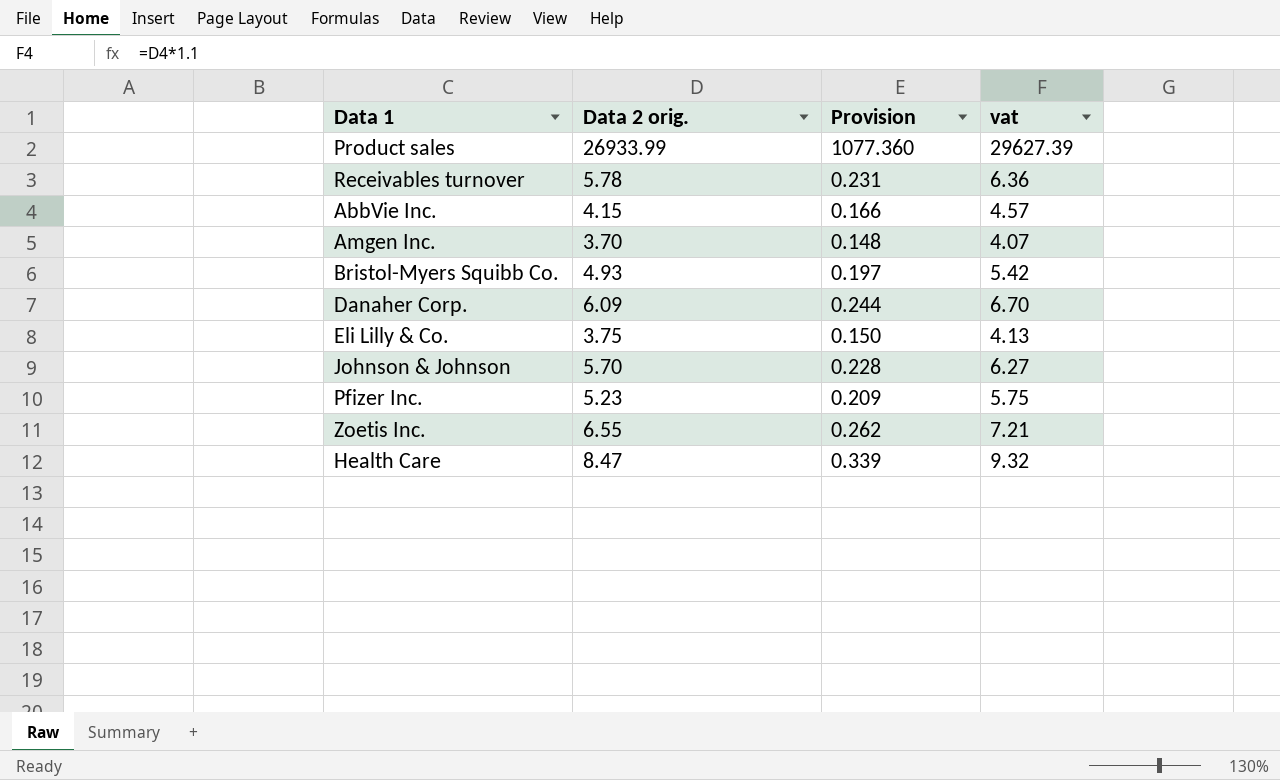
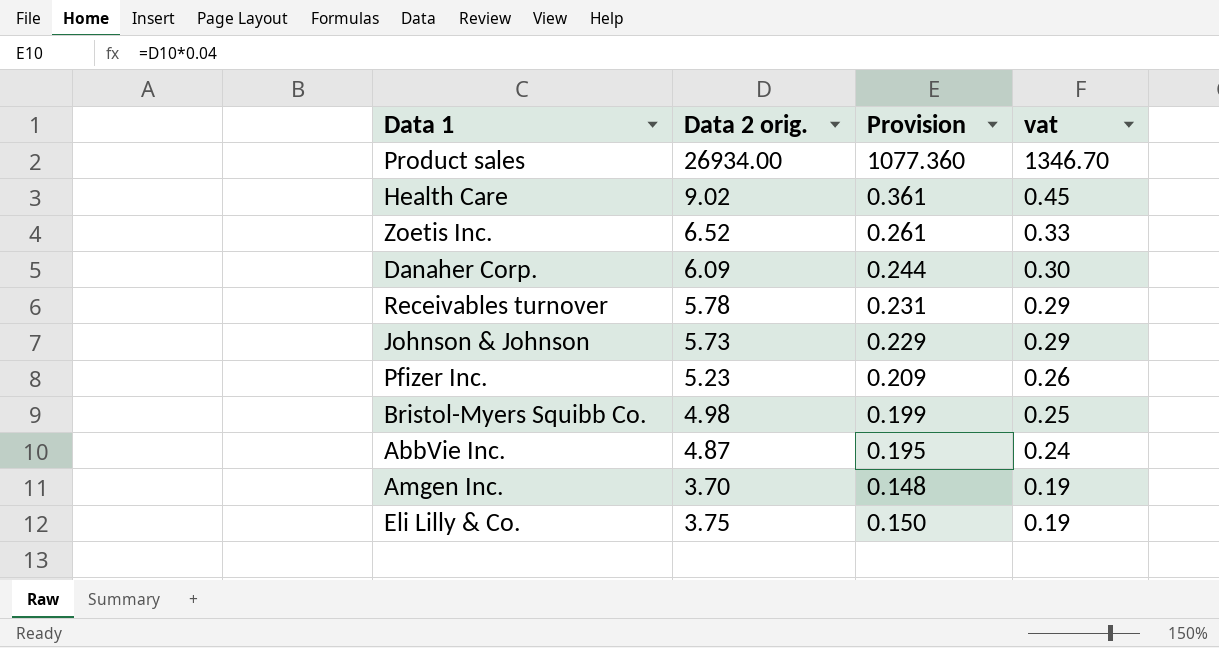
row order: none -> vat descending
column vat | formula: [Data 2 orig.] * 1.1 -> [Data 2 orig.] * 0.05
Product sales | Data 2 orig.: 26933.99 -> 26934.00
Health Care | Data 2 orig.: 8.47 -> 9.02
Health Care | Provision: 0.339 -> 0.361
Zoetis Inc. | Data 2 orig.: 6.55 -> 6.52
Zoetis Inc. | Provision: 0.262 -> 0.261
Johnson & Johnson | Data 2 orig.: 5.70 -> 5.73
Johnson & Johnson | Provision: 0.228 -> 0.229
Bristol-Myers Squibb Co. | Data 2 orig.: 4.93 -> 4.98
Bristol-Myers Squibb Co. | Provision: 0.197 -> 0.199
AbbVie Inc. | Data 2 orig.: 4.15 -> 4.87
AbbVie Inc. | Provision: 0.166 -> 0.195

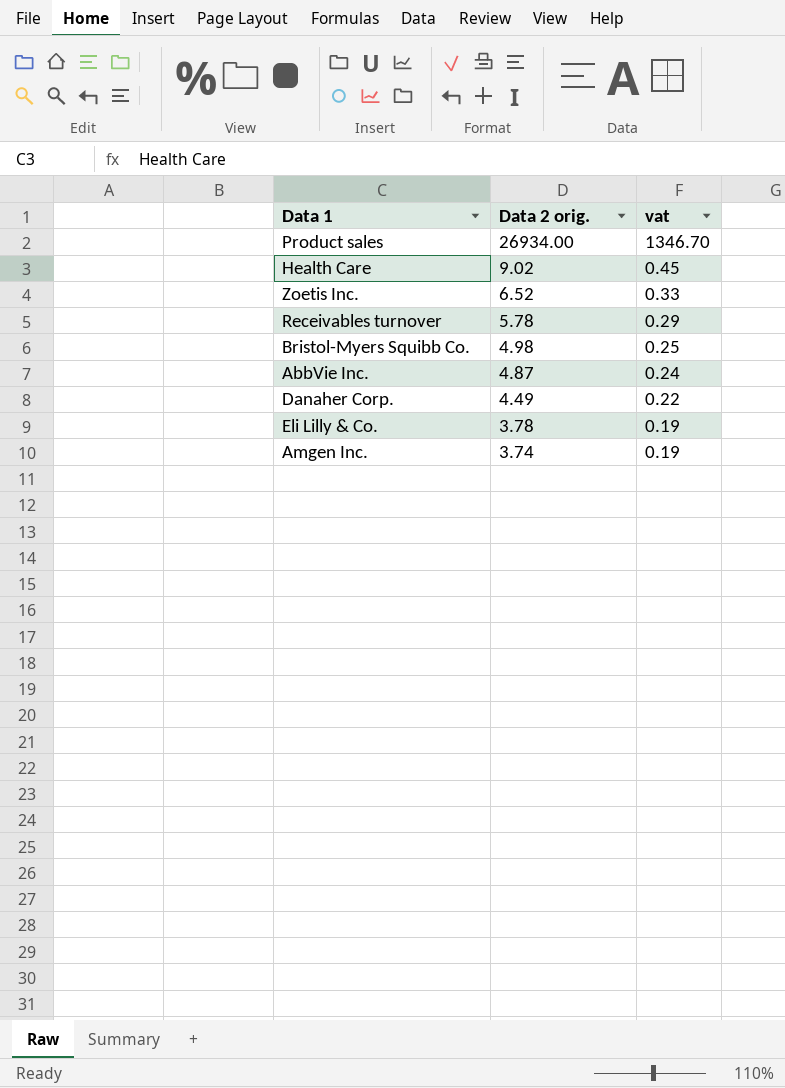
row order: vat descending -> Data 2 orig. descending
column Provision | formula: [Data 2 orig.] * 0.04 -> none
row Johnson & Johnson: 5.73 | 0.229 | 0.29 -> none
row Pfizer Inc.: 5.23 | 0.209 | 0.26 -> none
Danaher Corp. | Data 2 orig.: 6.09 -> 4.49
Danaher Corp. | vat: 0.30 -> 0.22
Eli Lilly & Co. | Data 2 orig.: 3.75 -> 3.78
Amgen Inc. | Data 2 orig.: 3.70 -> 3.74

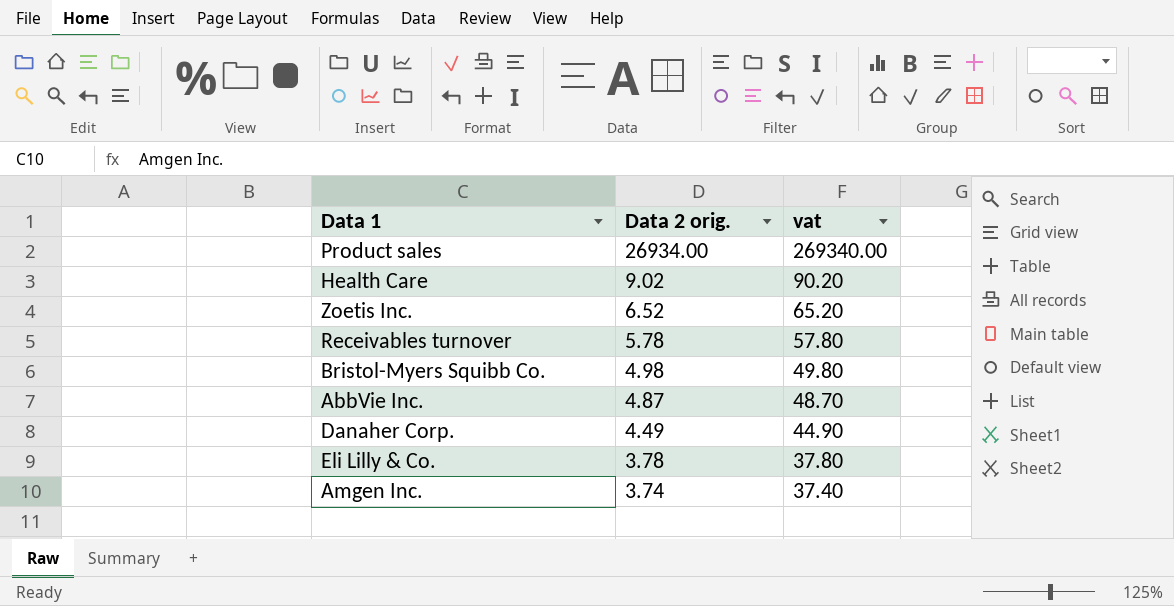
column vat | formula: [Data 2 orig.] * 0.05 -> [Data 2 orig.] * 10

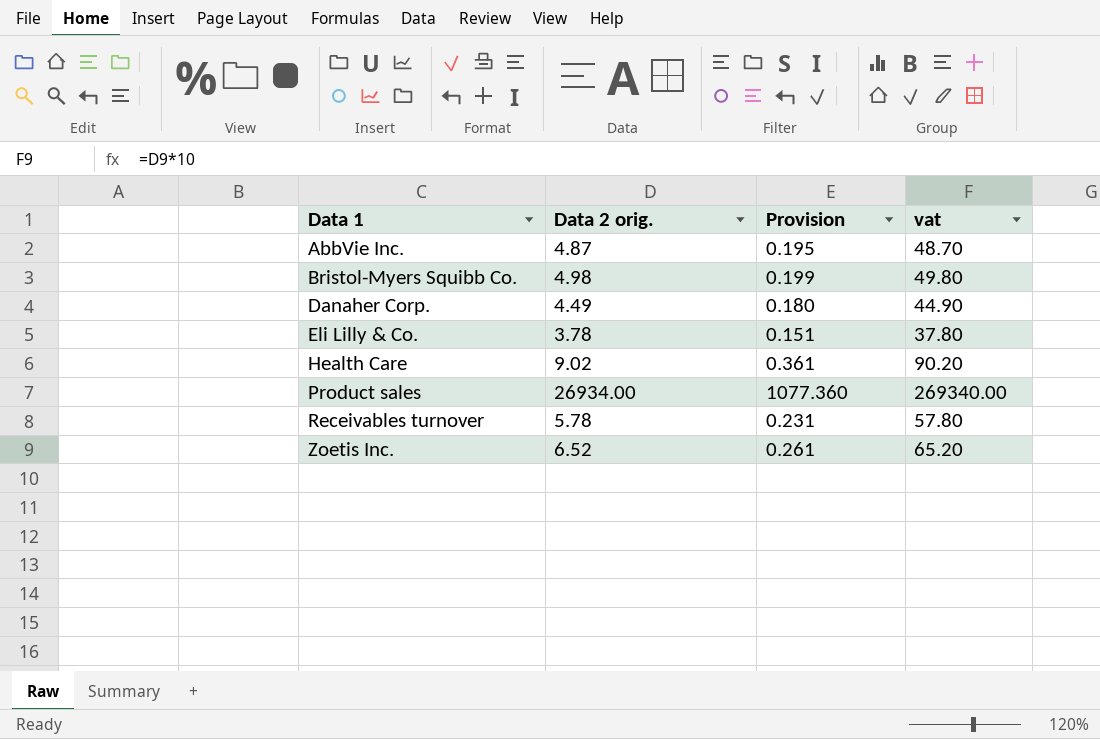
row order: Data 2 orig. descending -> Data 1 ascending
column Provision | formula: none -> [Data 2 orig.] * 0.04
row Amgen Inc.: 3.74 | 37.40 -> none

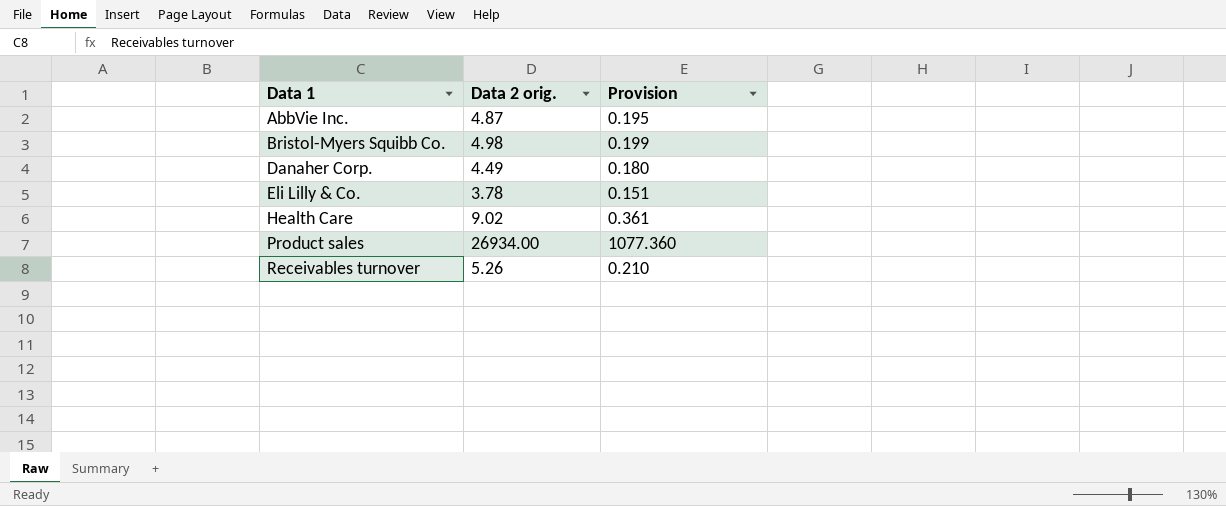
column vat | formula: [Data 2 orig.] * 10 -> none
row Zoetis Inc.: 6.52 | 0.261 | 65.20 -> none
Receivables turnover | Data 2 orig.: 5.78 -> 5.26
Receivables turnover | Provision: 0.231 -> 0.210

